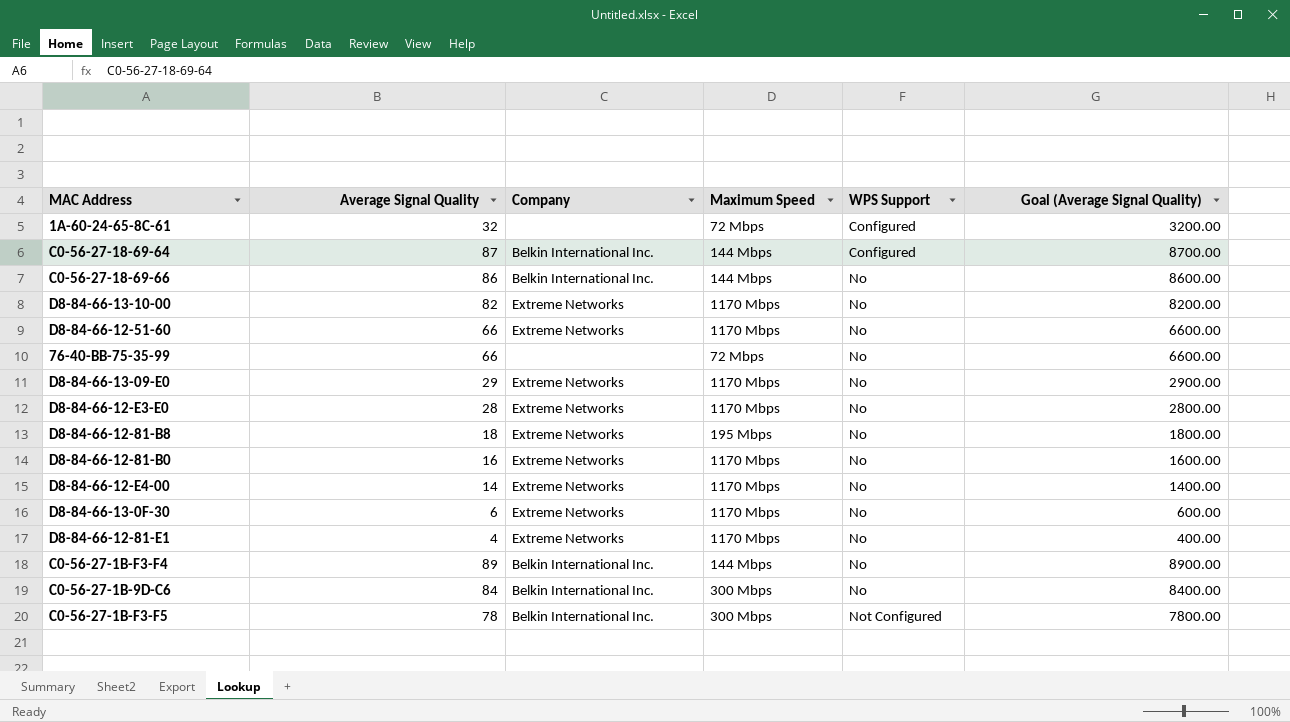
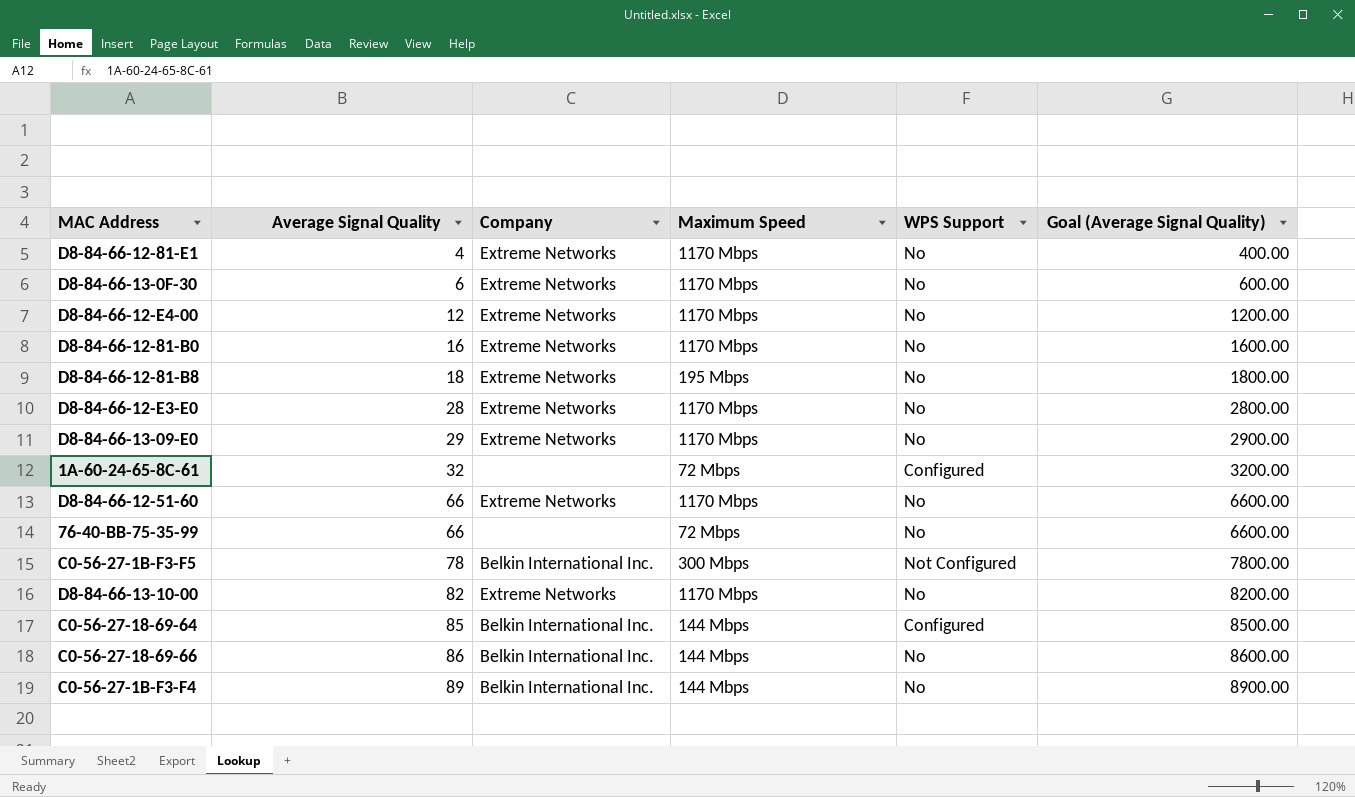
row order: WPS Support ascending -> Average Signal Quality ascending
row C0-56-27-1B-9D-C6: 84 | Belkin International Inc. | 300 Mbps | No | 8400.00 -> none
D8-84-66-12-E4-00 | Average Signal Quality: 14 -> 12
D8-84-66-12-E4-00 | Goal (Average Signal Quality): 1400.00 -> 1200.00
C0-56-27-18-69-64 | Average Signal Quality: 87 -> 85
C0-56-27-18-69-64 | Goal (Average Signal Quality): 8700.00 -> 8500.00

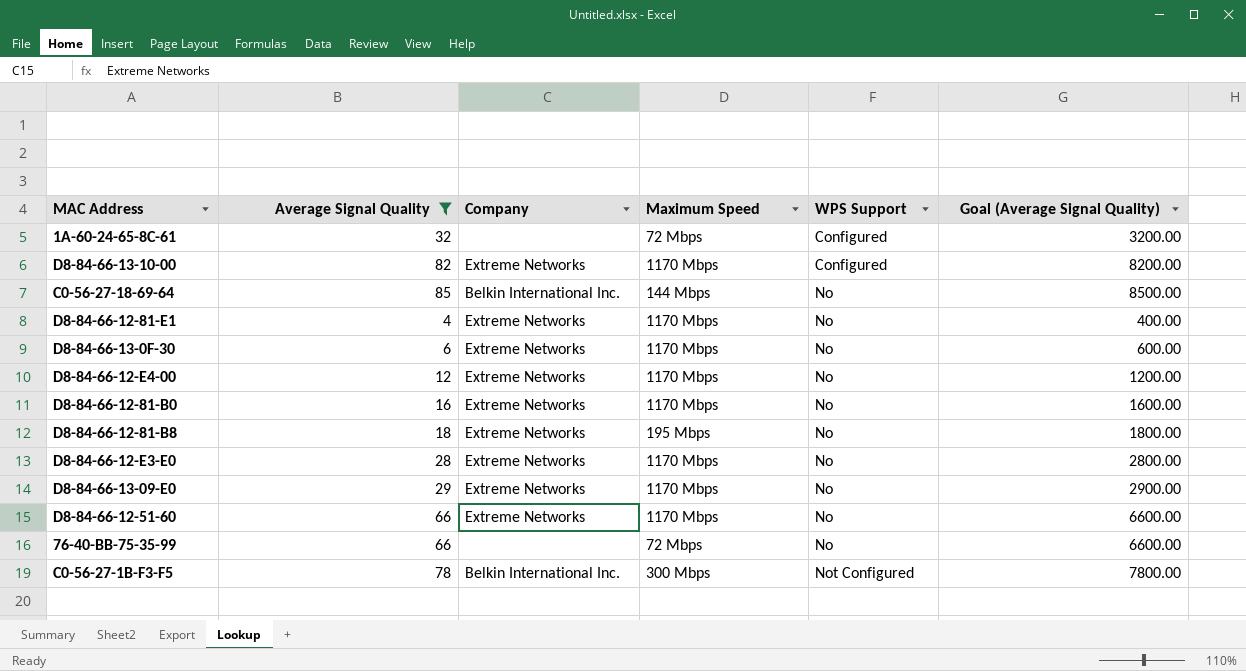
filter: none -> Average Signal Quality <= 85
row order: Average Signal Quality ascending -> WPS Support ascending
D8-84-66-13-10-00 | WPS Support: No -> Configured
C0-56-27-18-69-64 | WPS Support: Configured -> No

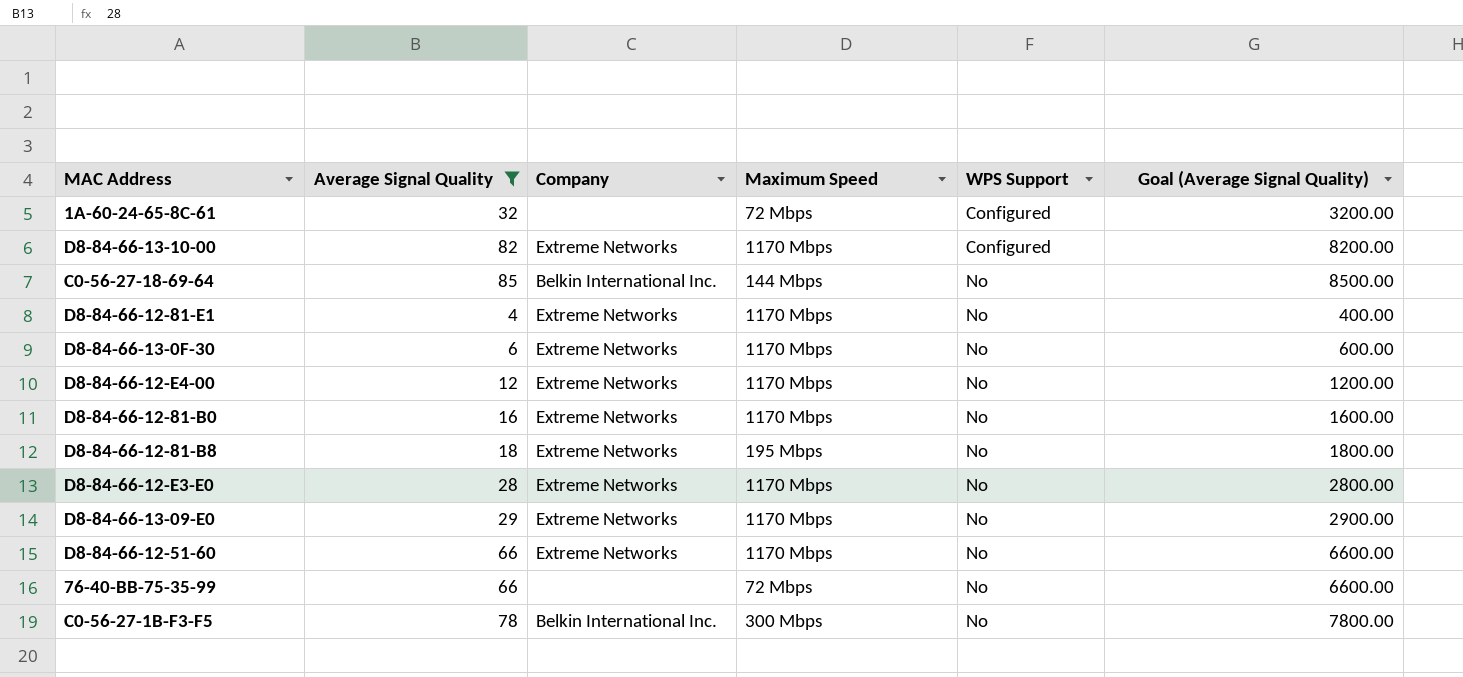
C0-56-27-1B-F3-F5 | WPS Support: Not Configured -> No

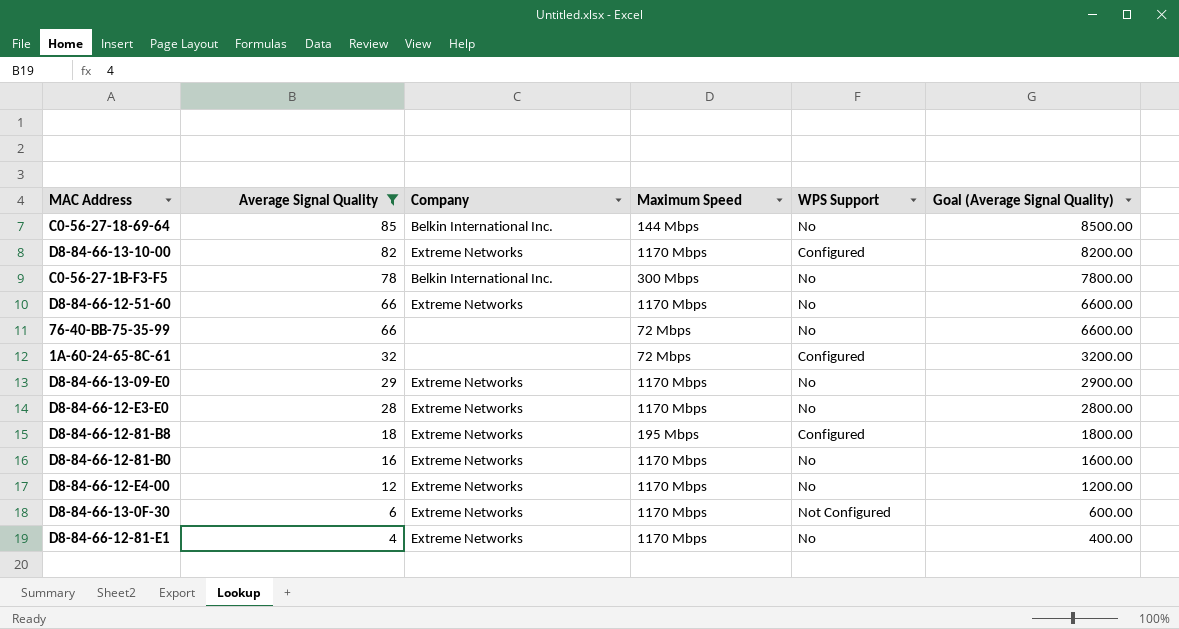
row order: WPS Support ascending -> Average Signal Quality descending
D8-84-66-12-81-B8 | WPS Support: No -> Configured
D8-84-66-13-0F-30 | WPS Support: No -> Not Configured

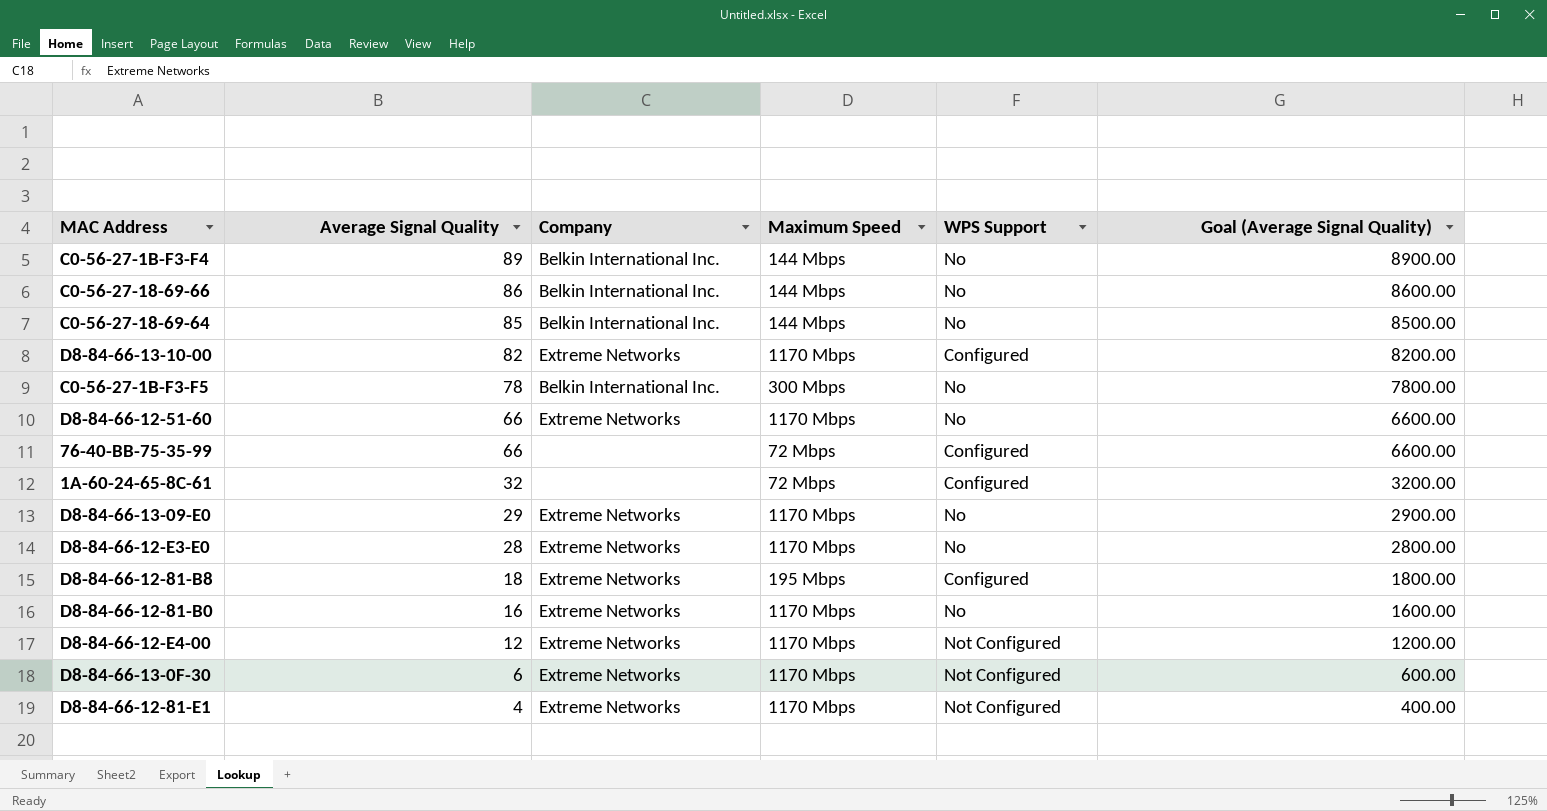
filter: Average Signal Quality <= 85 -> none
76-40-BB-75-35-99 | WPS Support: No -> Configured
D8-84-66-12-E4-00 | WPS Support: No -> Not Configured
D8-84-66-12-81-E1 | WPS Support: No -> Not Configured

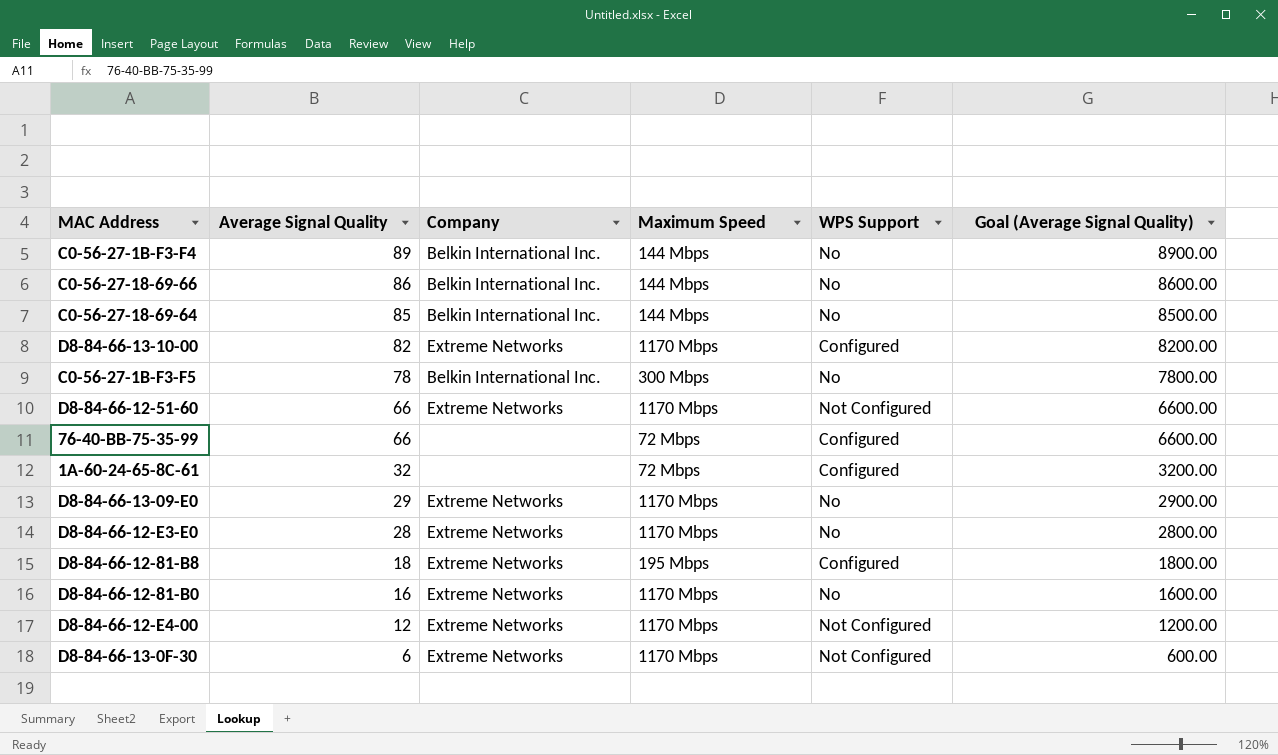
row D8-84-66-12-81-E1: 4 | Extreme Networks | 1170 Mbps | Not Configured | 400.00 -> none
D8-84-66-12-51-60 | WPS Support: No -> Not Configured

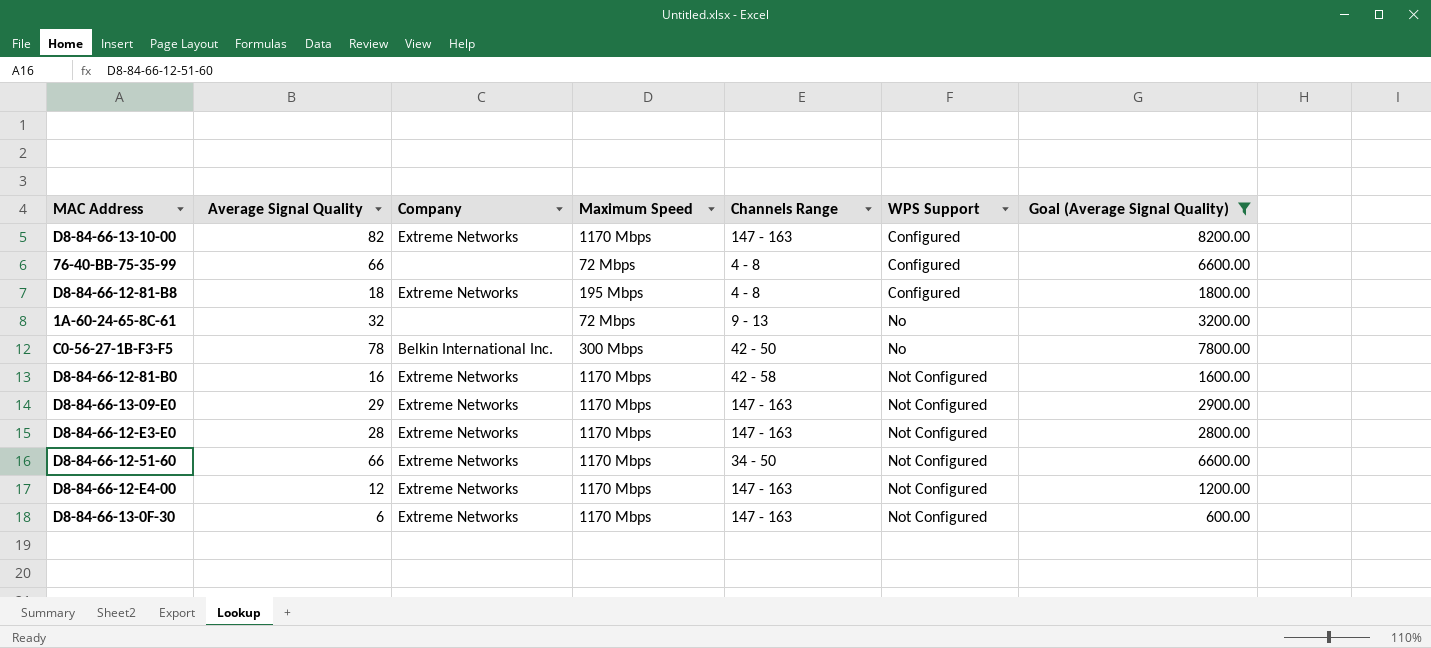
filter: none -> Goal (Average Signal Quality) <= 8200.00
row order: Average Signal Quality descending -> WPS Support ascending
column Channels Range | position: none -> 5
1A-60-24-65-8C-61 | WPS Support: Configured -> No
D8-84-66-12-81-B0 | WPS Support: No -> Not Configured
D8-84-66-13-09-E0 | WPS Support: No -> Not Configured
D8-84-66-12-E3-E0 | WPS Support: No -> Not Configured

